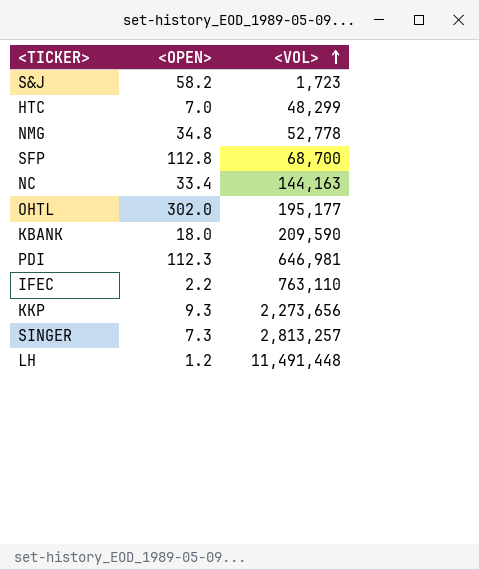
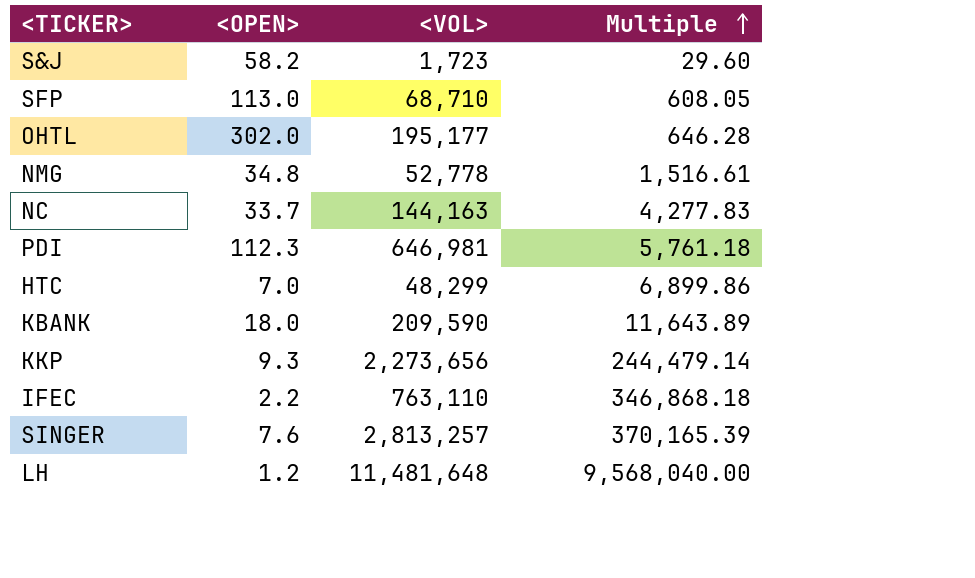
row order: <VOL> ascending -> Multiple ascending
column Multiple | formula: none -> [<VOL>] / [<OPEN>]
SFP | <OPEN>: 112.8 -> 113.0
SFP | <VOL>: 68,700 -> 68,710
NC | <OPEN>: 33.4 -> 33.7
SINGER | <OPEN>: 7.3 -> 7.6
LH | <VOL>: 11,491,448 -> 11,481,648

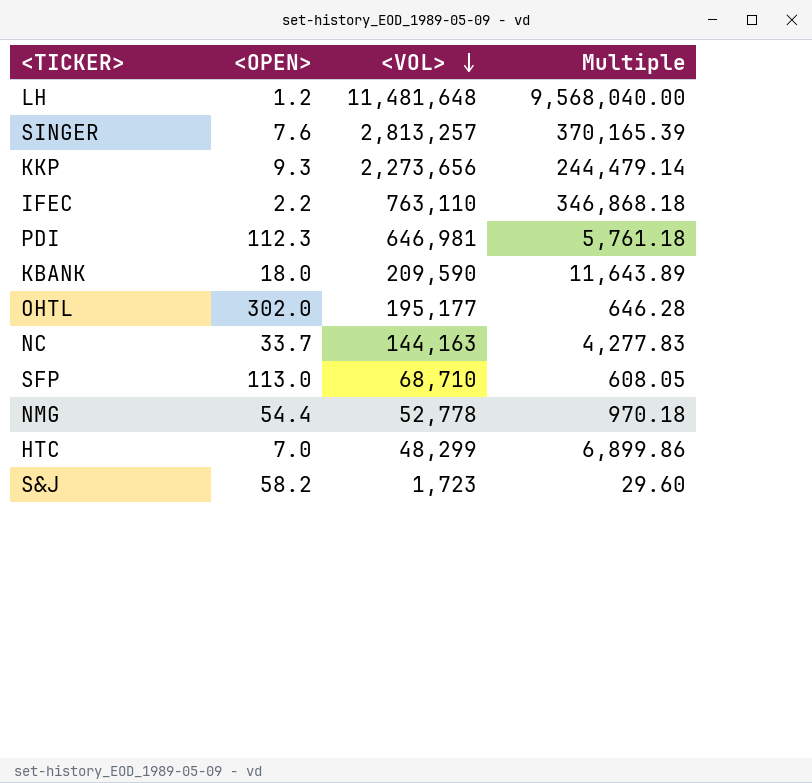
row order: Multiple ascending -> <VOL> descending
NMG | <OPEN>: 34.8 -> 54.4
NMG | Multiple: 1,516.61 -> 970.18

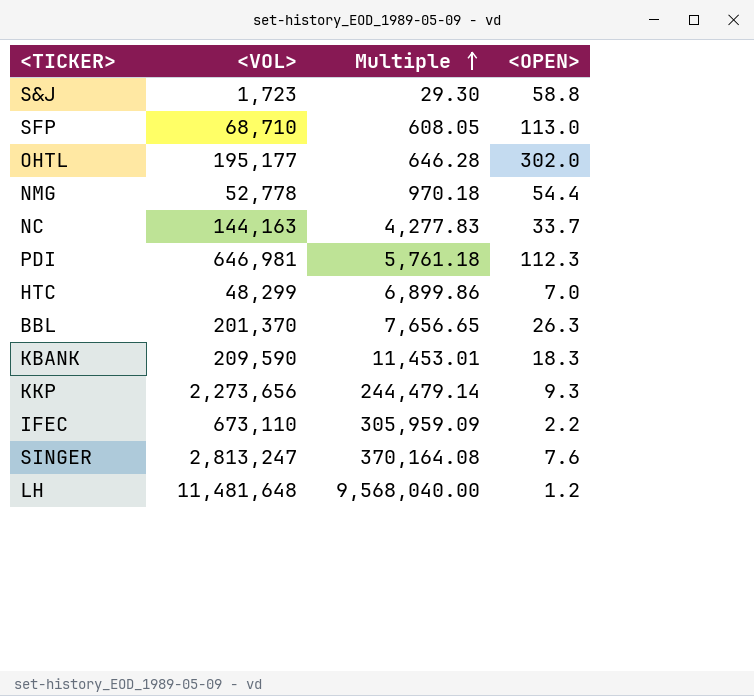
row order: <VOL> descending -> Multiple ascending
column <OPEN> | position: 2 -> 4
S&J | Multiple: 29.60 -> 29.30
S&J | <OPEN>: 58.2 -> 58.8
row BBL: none -> 201,370 | 7,656.65 | 26.3
KBANK | Multiple: 11,643.89 -> 11,453.01
KBANK | <OPEN>: 18.0 -> 18.3
IFEC | <VOL>: 763,110 -> 673,110
IFEC | Multiple: 346,868.18 -> 305,959.09
SINGER | <VOL>: 2,813,257 -> 2,813,247
SINGER | Multiple: 370,165.39 -> 370,164.08

